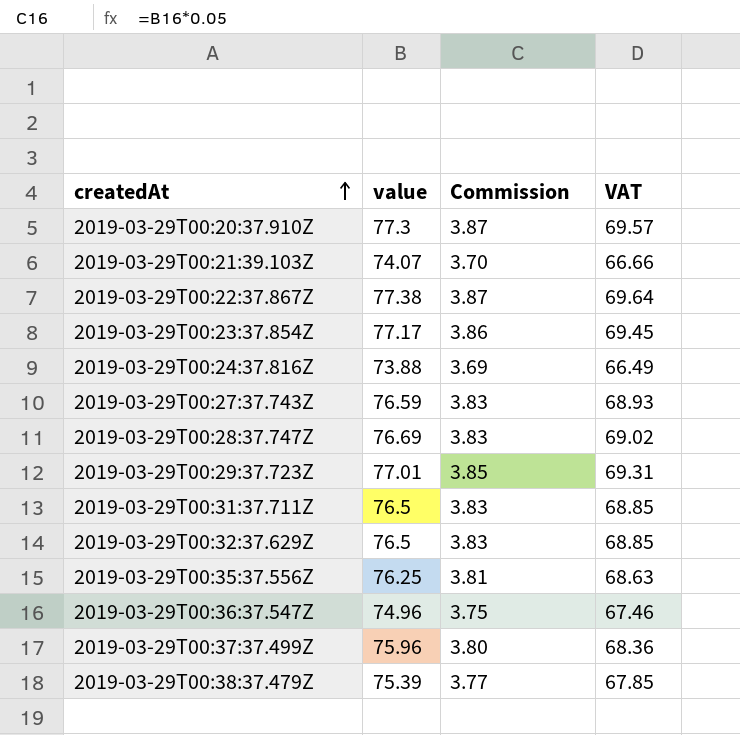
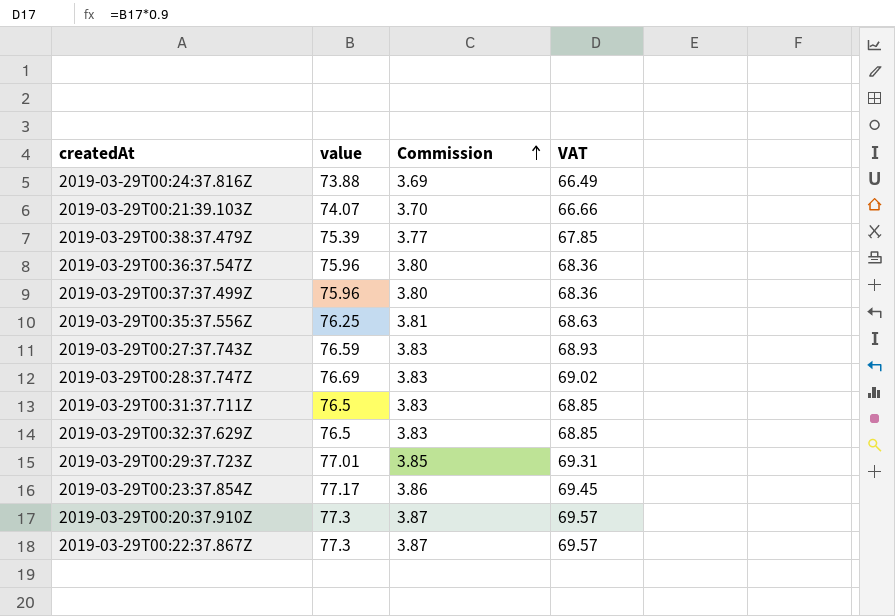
row order: createdAt ascending -> Commission ascending
2019-03-29T00:36:37.547Z | value: 74.96 -> 75.96
2019-03-29T00:36:37.547Z | Commission: 3.75 -> 3.80
2019-03-29T00:36:37.547Z | VAT: 67.46 -> 68.36
2019-03-29T00:22:37.867Z | value: 77.38 -> 77.3
2019-03-29T00:22:37.867Z | VAT: 69.64 -> 69.57

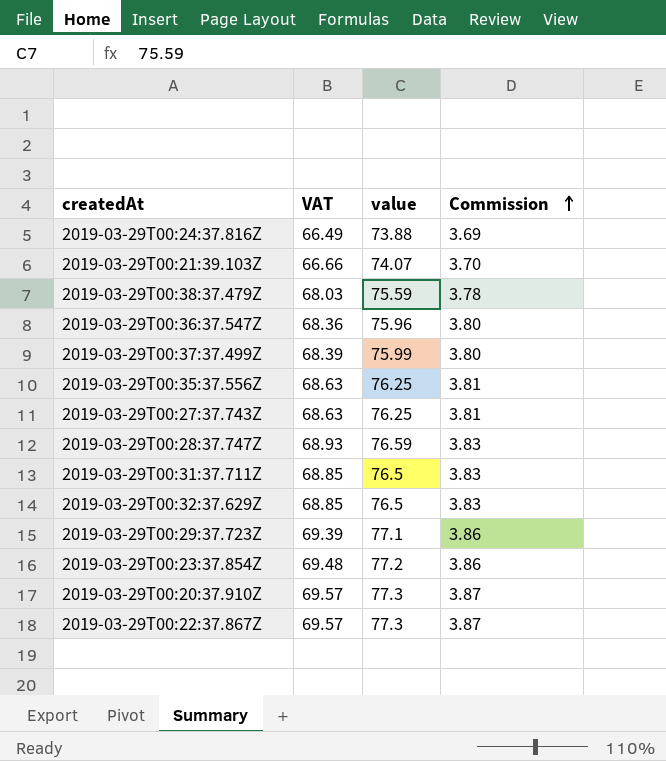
column VAT | position: 4 -> 2
2019-03-29T00:38:37.479Z | VAT: 67.85 -> 68.03
2019-03-29T00:38:37.479Z | value: 75.39 -> 75.59
2019-03-29T00:38:37.479Z | Commission: 3.77 -> 3.78
2019-03-29T00:37:37.499Z | VAT: 68.36 -> 68.39
2019-03-29T00:37:37.499Z | value: 75.96 -> 75.99
2019-03-29T00:27:37.743Z | VAT: 68.93 -> 68.63
2019-03-29T00:27:37.743Z | value: 76.59 -> 76.25
2019-03-29T00:27:37.743Z | Commission: 3.83 -> 3.81
2019-03-29T00:28:37.747Z | VAT: 69.02 -> 68.93
2019-03-29T00:28:37.747Z | value: 76.69 -> 76.59
2019-03-29T00:29:37.723Z | VAT: 69.31 -> 69.39
2019-03-29T00:29:37.723Z | value: 77.01 -> 77.1
2019-03-29T00:29:37.723Z | Commission: 3.85 -> 3.86
2019-03-29T00:23:37.854Z | VAT: 69.45 -> 69.48
2019-03-29T00:23:37.854Z | value: 77.17 -> 77.2

